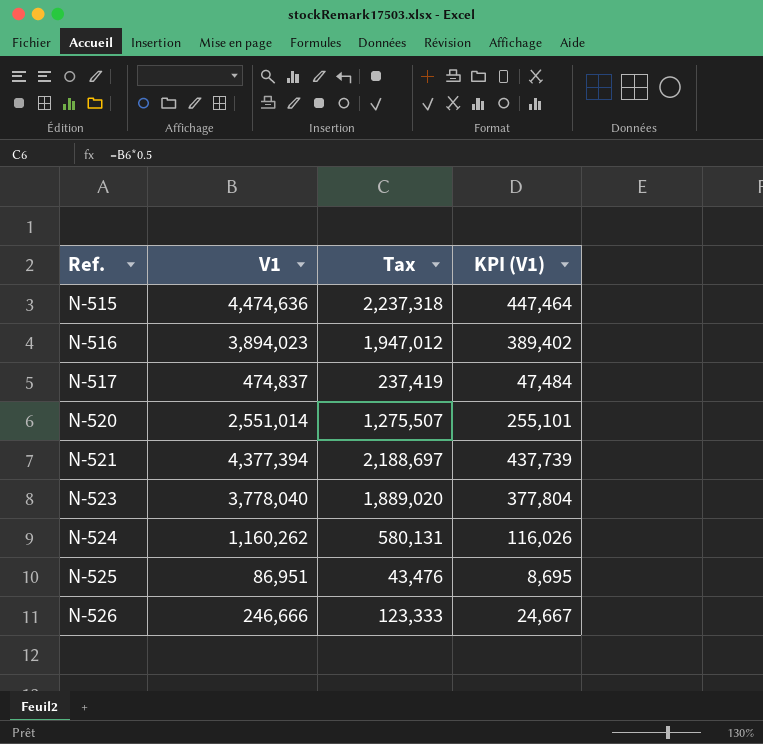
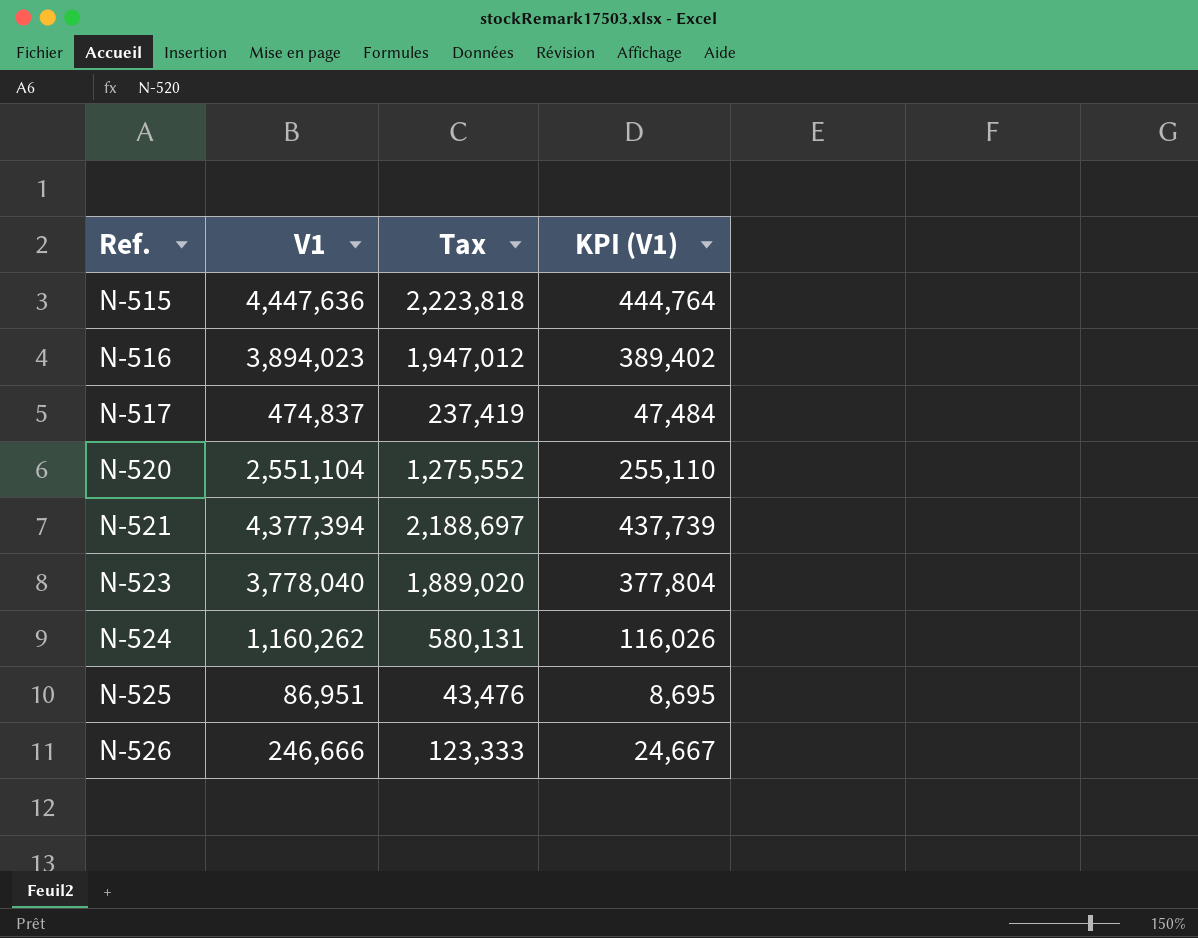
N-515 | V1: 4,474,636 -> 4,447,636
N-515 | Tax: 2,237,318 -> 2,223,818
N-515 | KPI (V1): 447,464 -> 444,764
N-520 | V1: 2,551,014 -> 2,551,104
N-520 | Tax: 1,275,507 -> 1,275,552
N-520 | KPI (V1): 255,101 -> 255,110

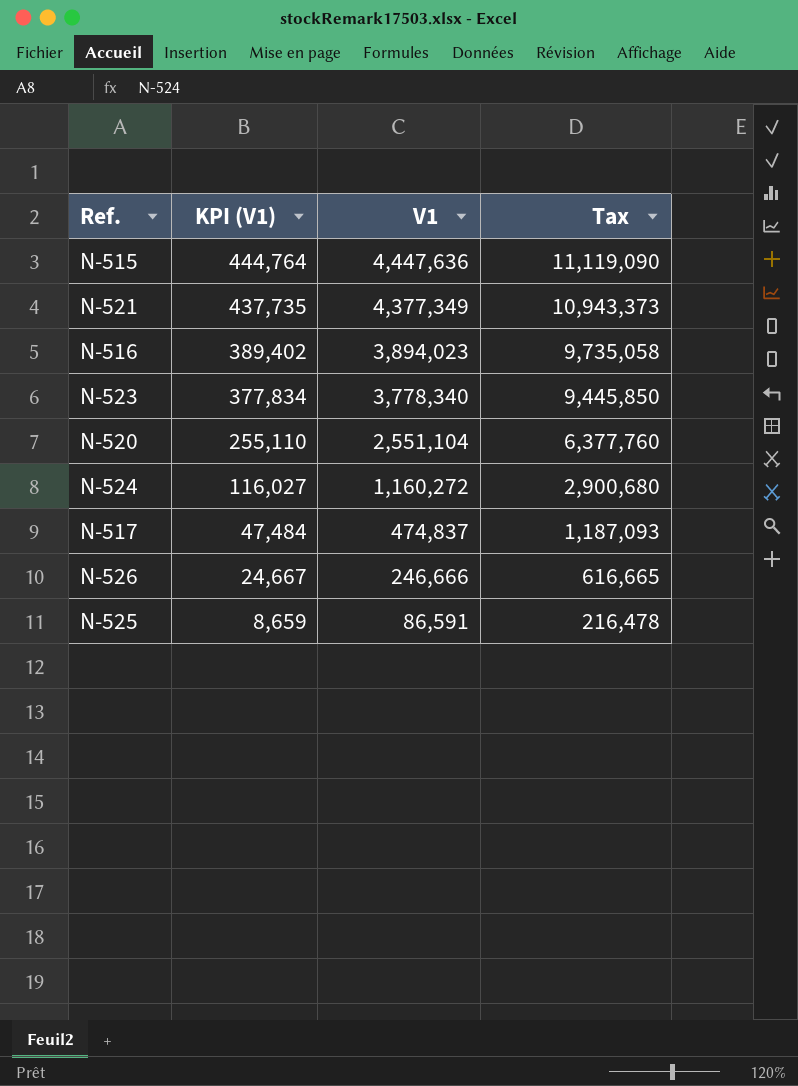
row order: Ref. ascending -> KPI (V1) descending
column KPI (V1) | position: 4 -> 2
column Tax | formula: [V1] * 0.5 -> [V1] * 2.5
N-521 | KPI (V1): 437,739 -> 437,735
N-521 | V1: 4,377,394 -> 4,377,349
N-523 | KPI (V1): 377,804 -> 377,834
N-523 | V1: 3,778,040 -> 3,778,340
N-524 | KPI (V1): 116,026 -> 116,027
N-524 | V1: 1,160,262 -> 1,160,272
N-525 | KPI (V1): 8,695 -> 8,659
N-525 | V1: 86,951 -> 86,591

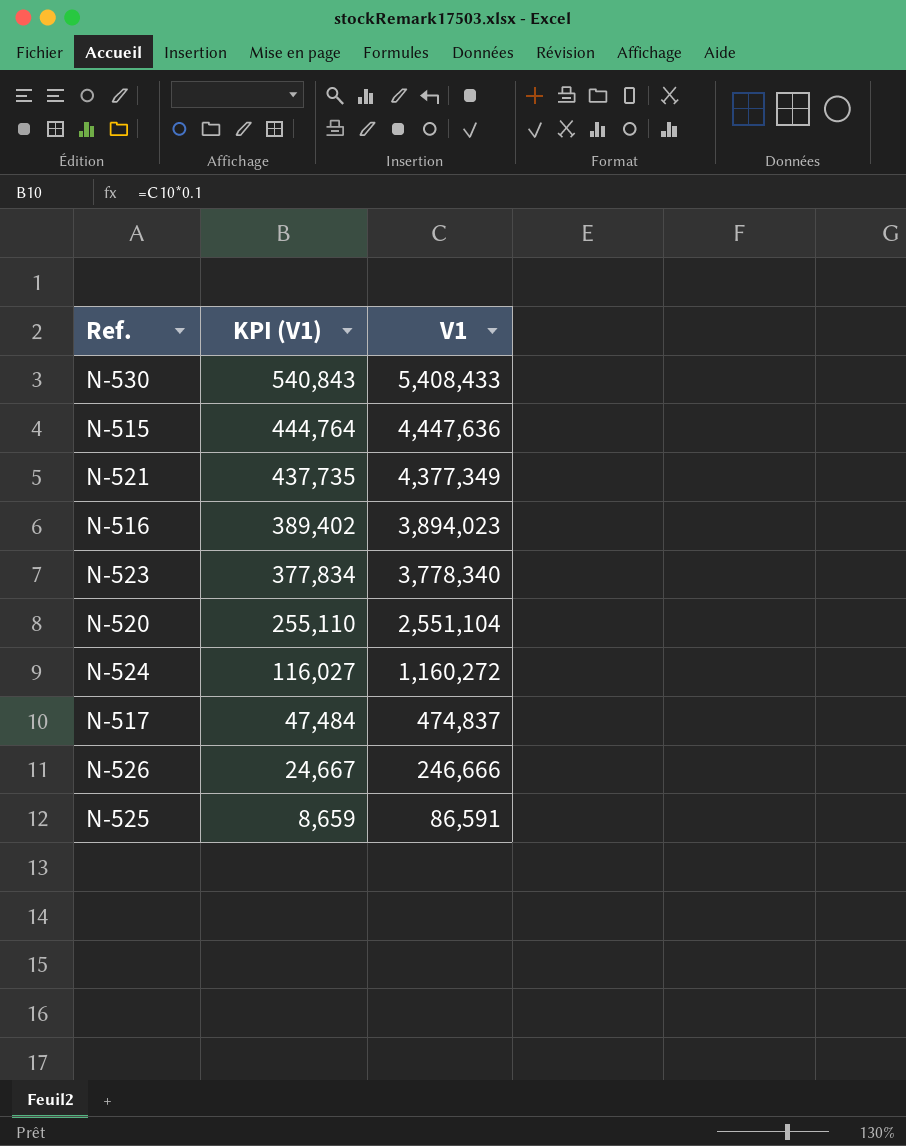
column Tax | formula: [V1] * 2.5 -> none
row N-530: none -> 540,843 | 5,408,433

